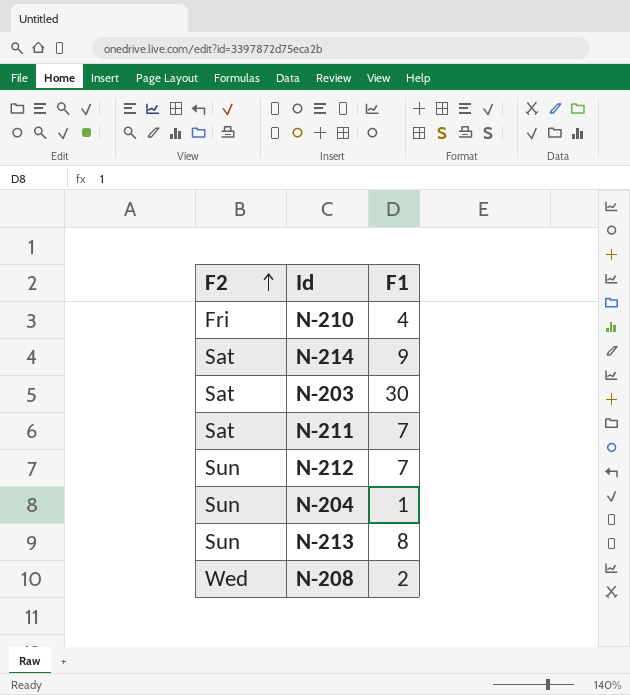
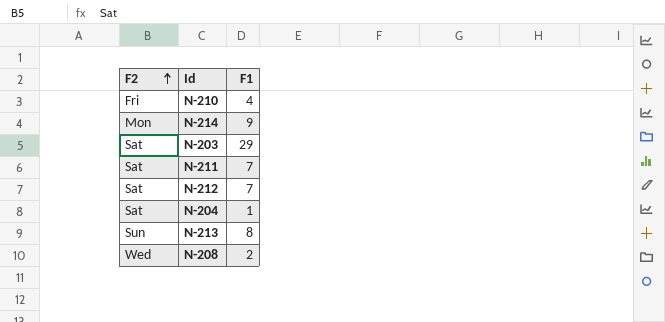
N-214 | F2: Sat -> Mon
N-203 | F1: 30 -> 29
N-212 | F2: Sun -> Sat
N-204 | F2: Sun -> Sat

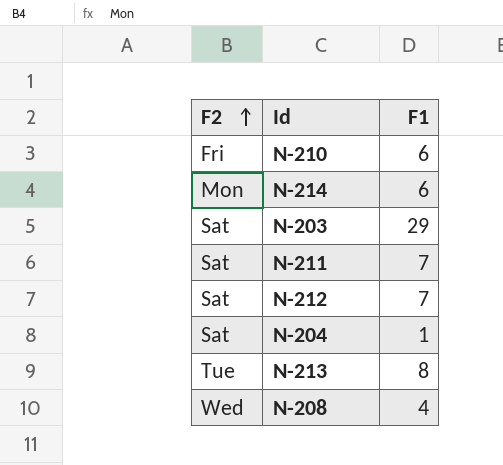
N-210 | F1: 4 -> 6
N-214 | F1: 9 -> 6
N-213 | F2: Sun -> Tue
N-208 | F1: 2 -> 4

